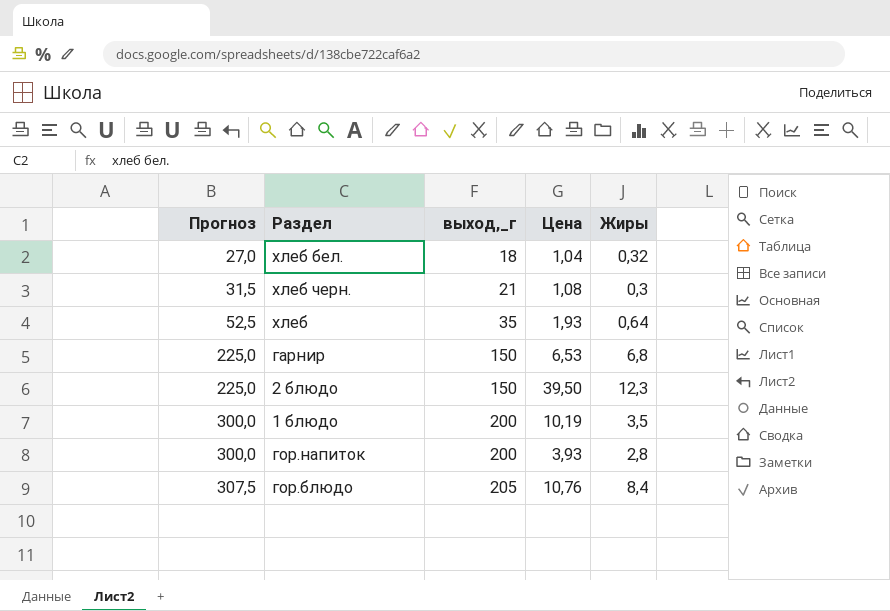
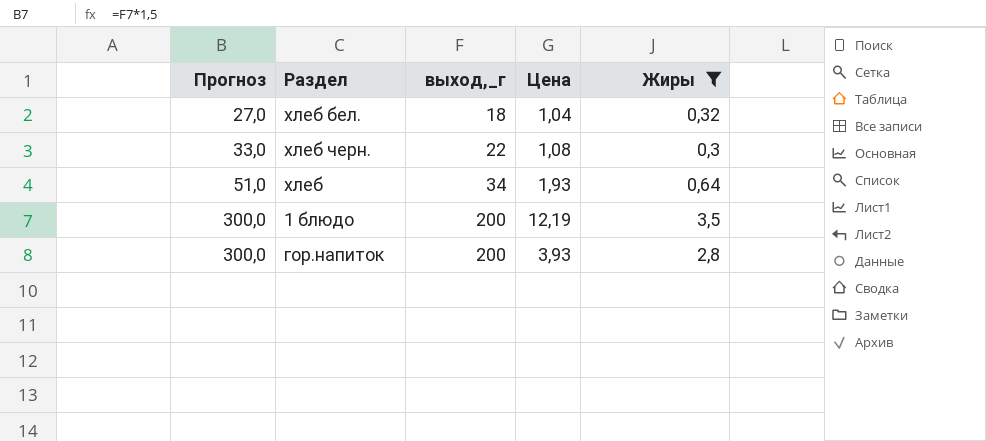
filter: none -> Жиры <= 3,5
хлеб черн. | Прогноз: 31,5 -> 33,0
хлеб черн. | выход,_г: 21 -> 22
хлеб | Прогноз: 52,5 -> 51,0
хлеб | выход,_г: 35 -> 34
1 блюдо | Цена: 10,19 -> 12,19

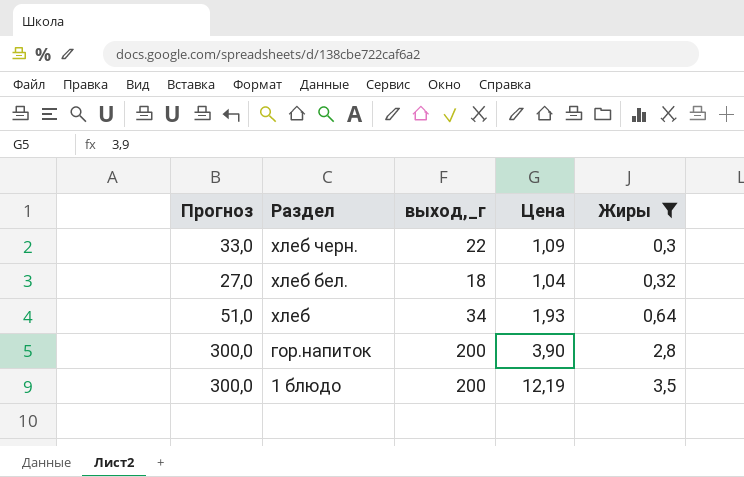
row order: Прогноз ascending -> Раздел descending
хлеб черн. | Цена: 1,08 -> 1,09
гор.напиток | Цена: 3,93 -> 3,90

